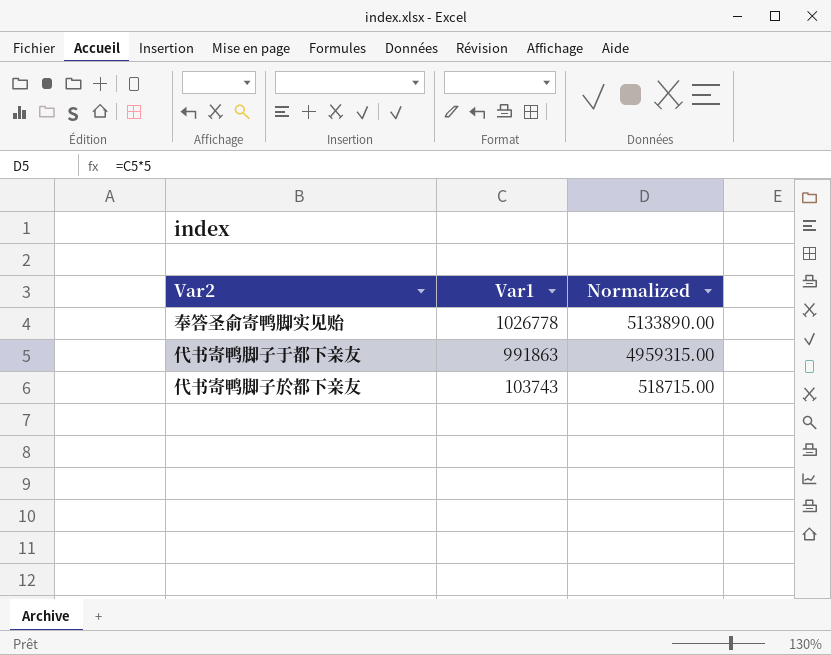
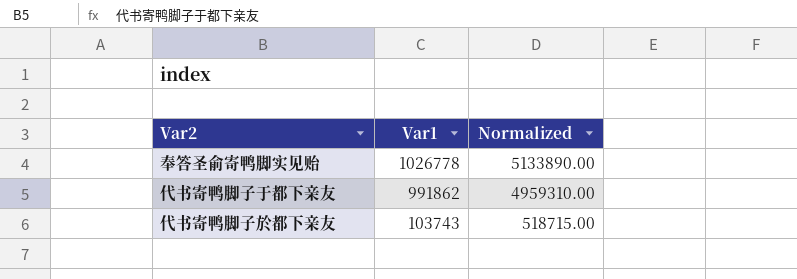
代书寄鸭脚子于都下亲友 | Var1: 991863 -> 991862
代书寄鸭脚子于都下亲友 | Normalized: 4959315.00 -> 4959310.00

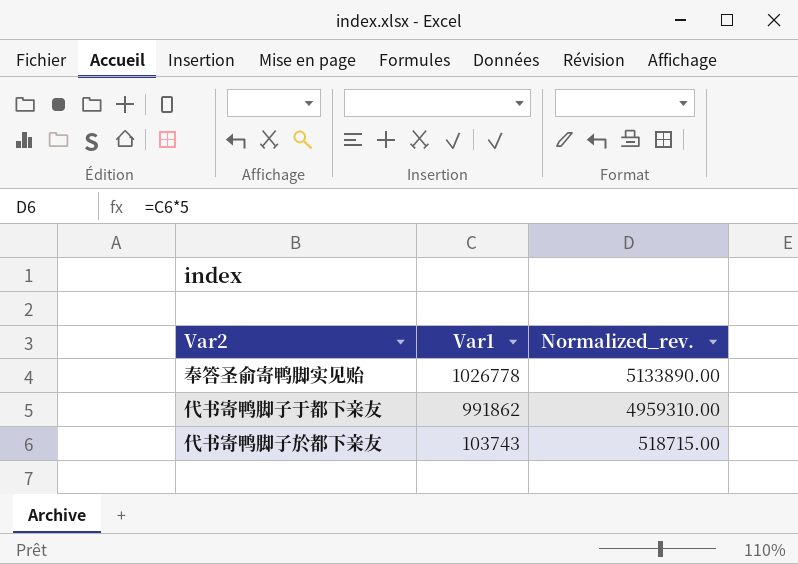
column name: Normalized -> Normalized_rev.

